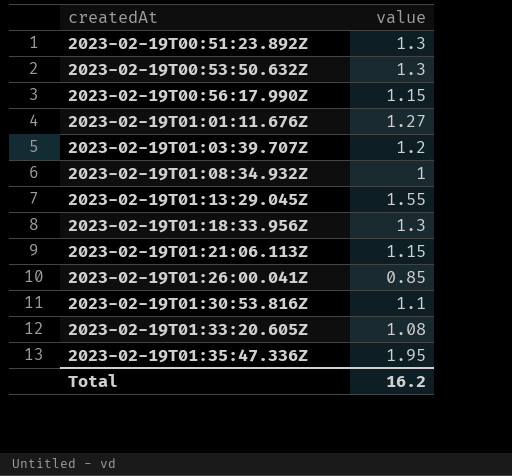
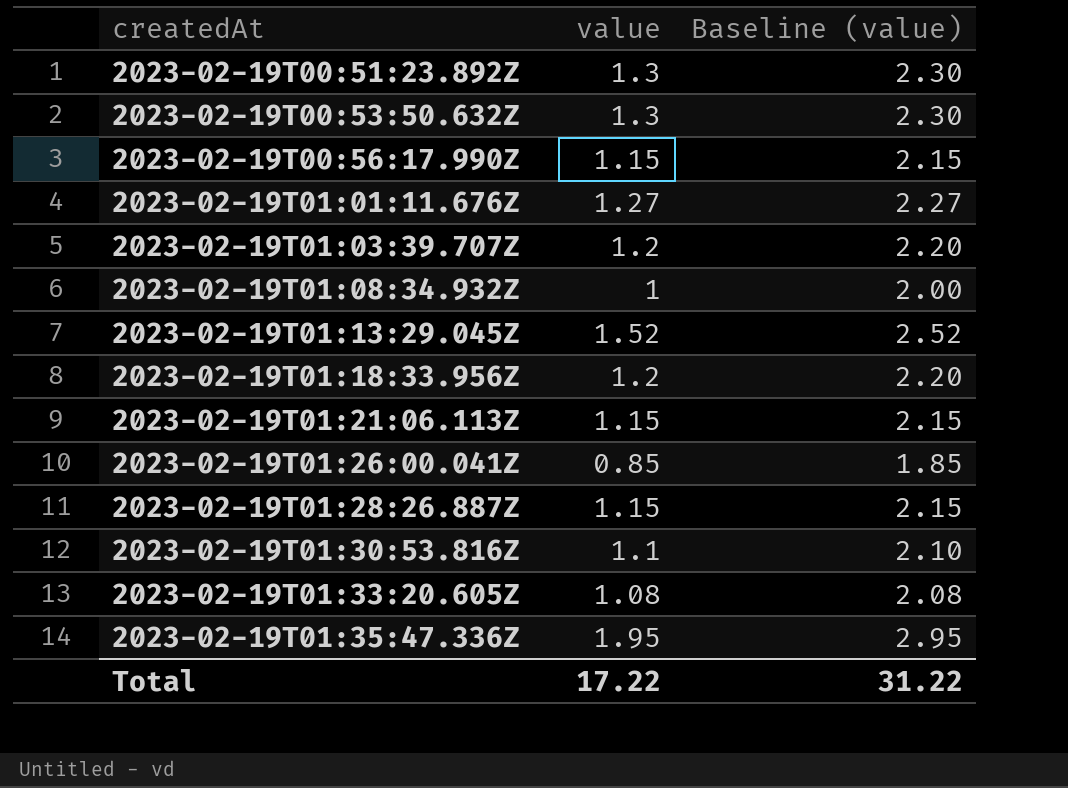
column Baseline (value) | formula: none -> [value] + 1
2023-02-19T01:13:29.045Z | value: 1.55 -> 1.52
2023-02-19T01:18:33.956Z | value: 1.3 -> 1.2
row 2023-02-19T01:28:26.887Z: none -> 1.15 | 2.15
Total | value: 16.2 -> 17.22

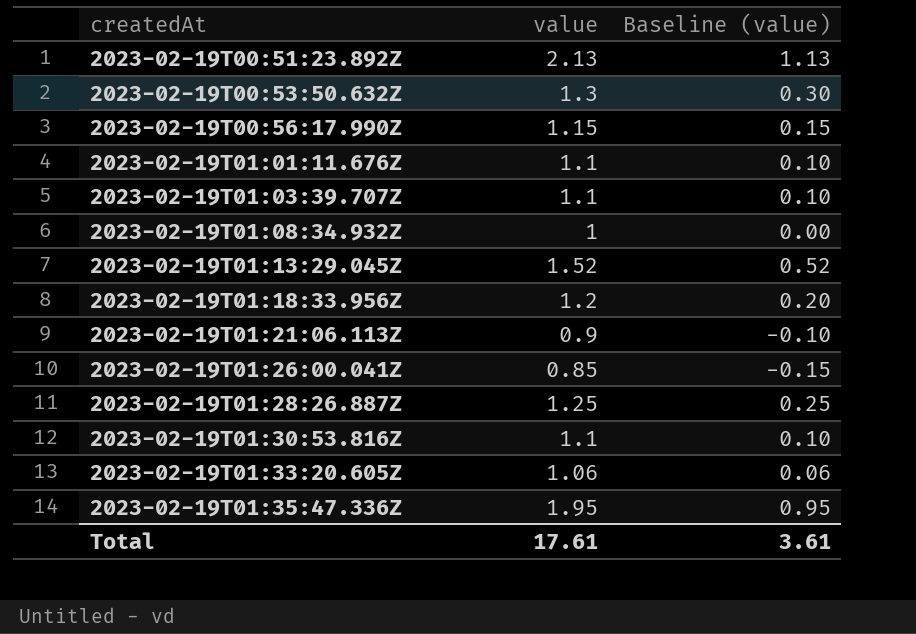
column Baseline (value) | formula: [value] + 1 -> [value] - 1
2023-02-19T00:51:23.892Z | value: 1.3 -> 2.13
2023-02-19T01:01:11.676Z | value: 1.27 -> 1.1
2023-02-19T01:03:39.707Z | value: 1.2 -> 1.1
2023-02-19T01:21:06.113Z | value: 1.15 -> 0.9
2023-02-19T01:28:26.887Z | value: 1.15 -> 1.25
2023-02-19T01:33:20.605Z | value: 1.08 -> 1.06
Total | value: 17.22 -> 17.61
Total | Baseline (value): 31.22 -> 3.61

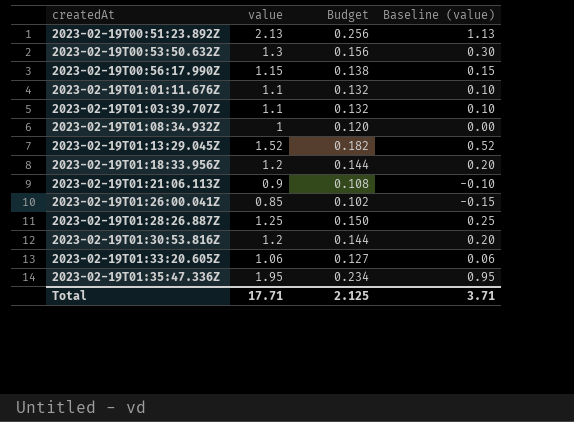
column Budget | formula: none -> [value] * 0.12
2023-02-19T01:30:53.816Z | value: 1.1 -> 1.2
2023-02-19T01:30:53.816Z | Baseline (value): 0.10 -> 0.20
Total | value: 17.61 -> 17.71
Total | Baseline (value): 3.61 -> 3.71

